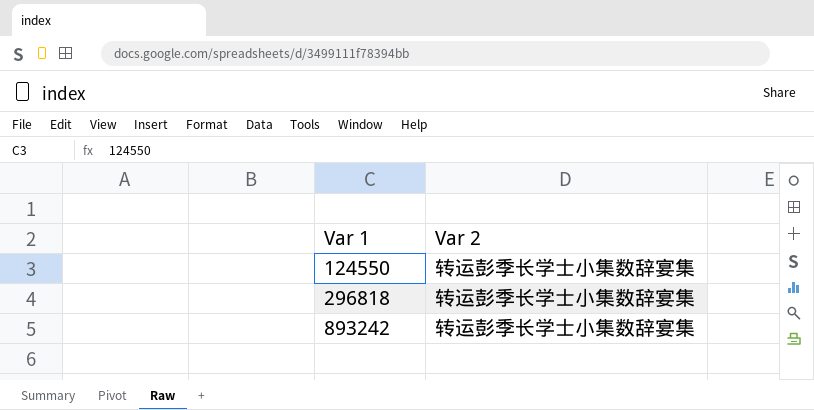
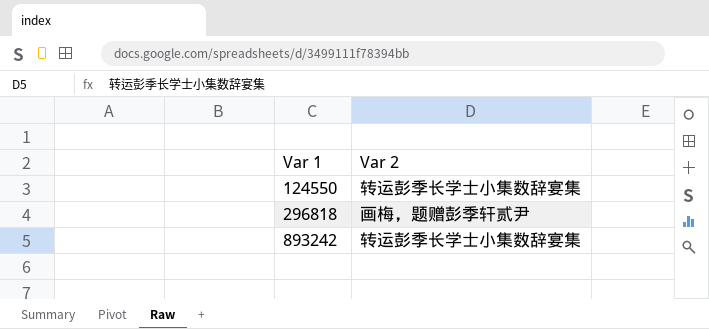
296818 | Var 2: 转运彭季长学士小集数辞宴集 -> 画梅，题赠彭季轩贰尹

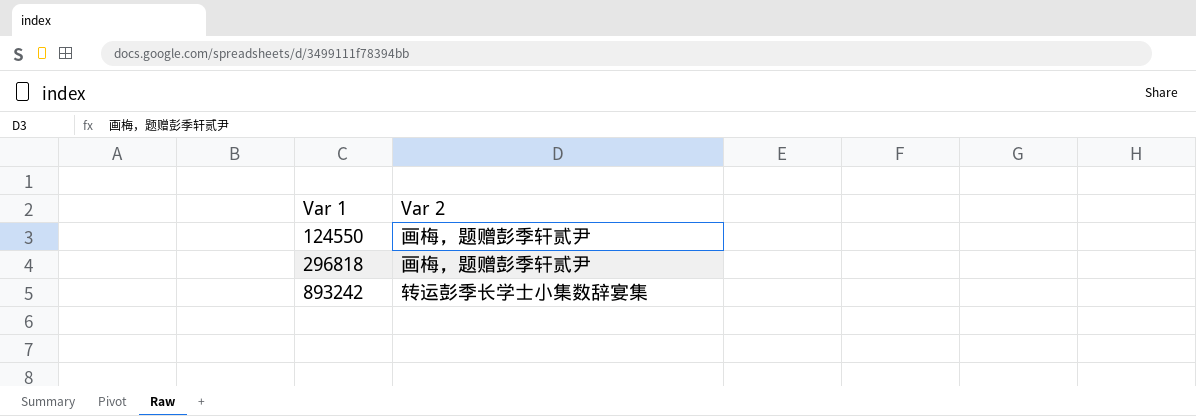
124550 | Var 2: 转运彭季长学士小集数辞宴集 -> 画梅，题赠彭季轩贰尹

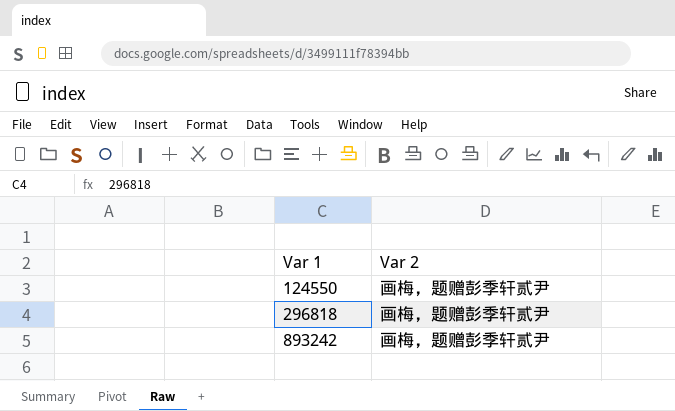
893242 | Var 2: 转运彭季长学士小集数辞宴集 -> 画梅，题赠彭季轩贰尹

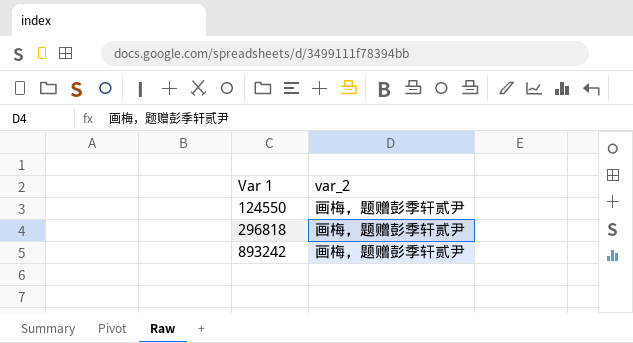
column name: Var 2 -> var_2

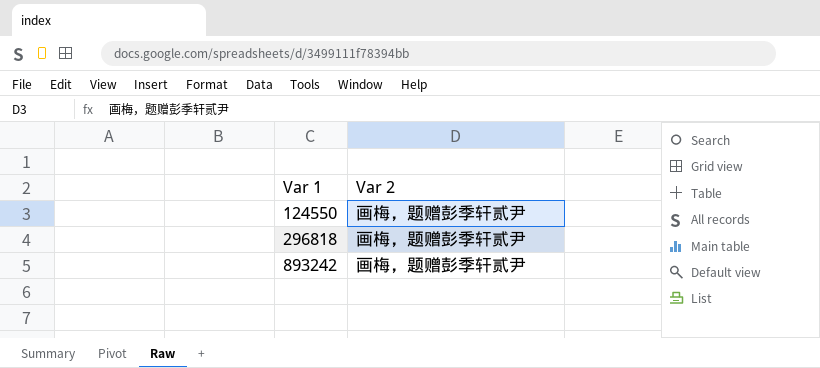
column name: var_2 -> Var 2

